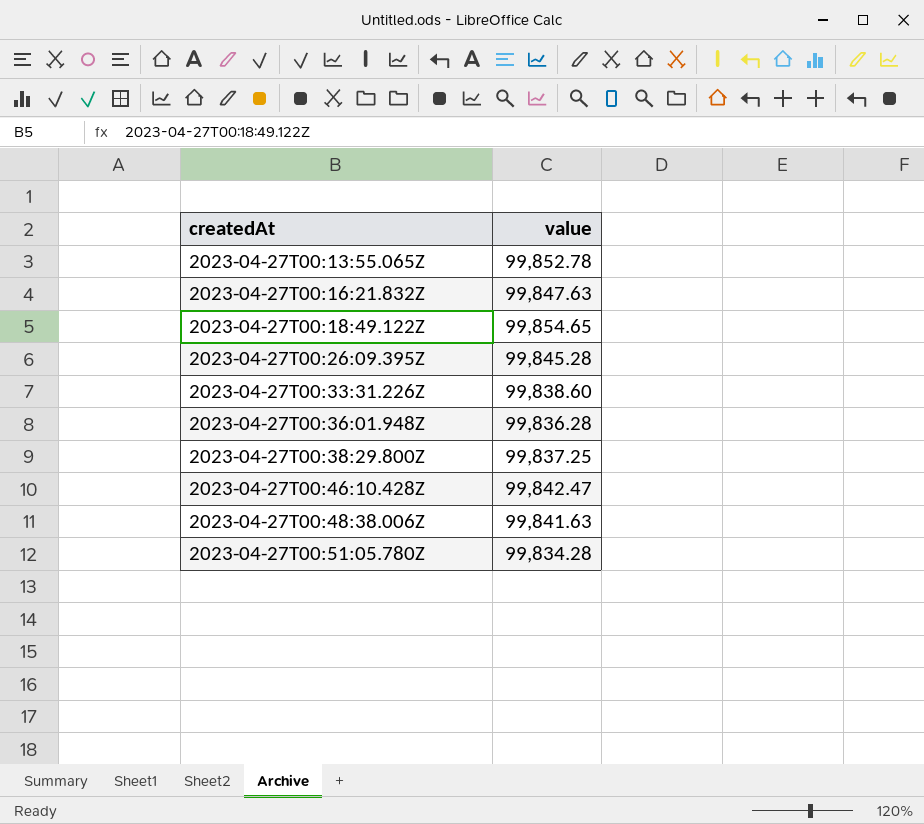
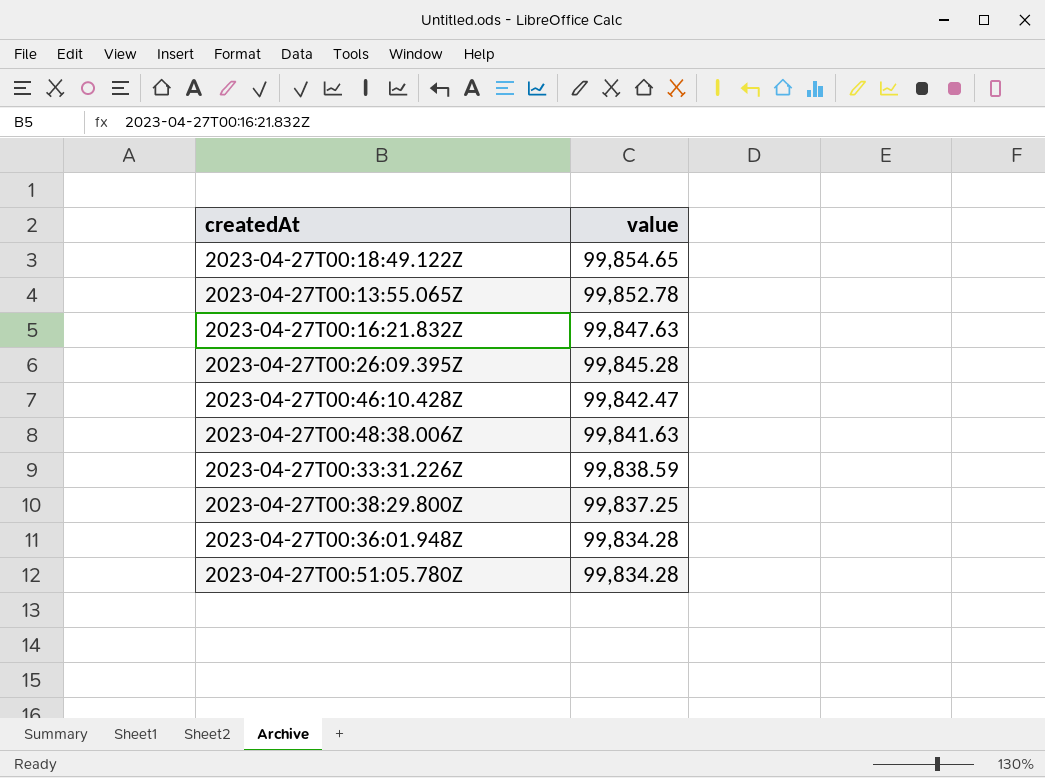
row order: createdAt ascending -> value descending
2023-04-27T00:33:31.226Z | value: 99,838.60 -> 99,838.59
2023-04-27T00:36:01.948Z | value: 99,836.28 -> 99,834.28

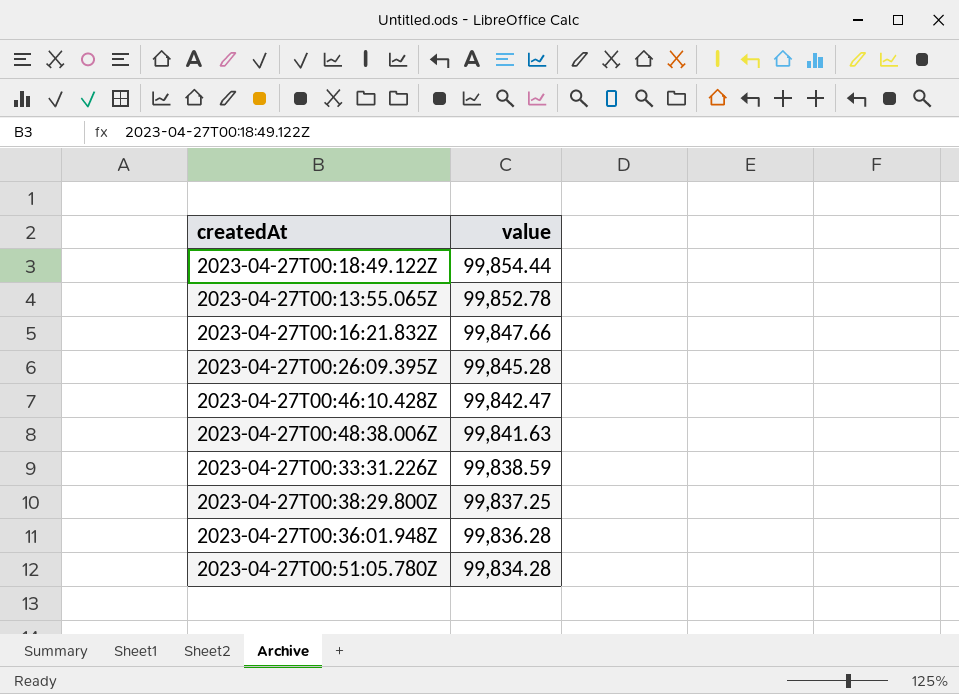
2023-04-27T00:18:49.122Z | value: 99,854.65 -> 99,854.44
2023-04-27T00:16:21.832Z | value: 99,847.63 -> 99,847.66
2023-04-27T00:36:01.948Z | value: 99,834.28 -> 99,836.28

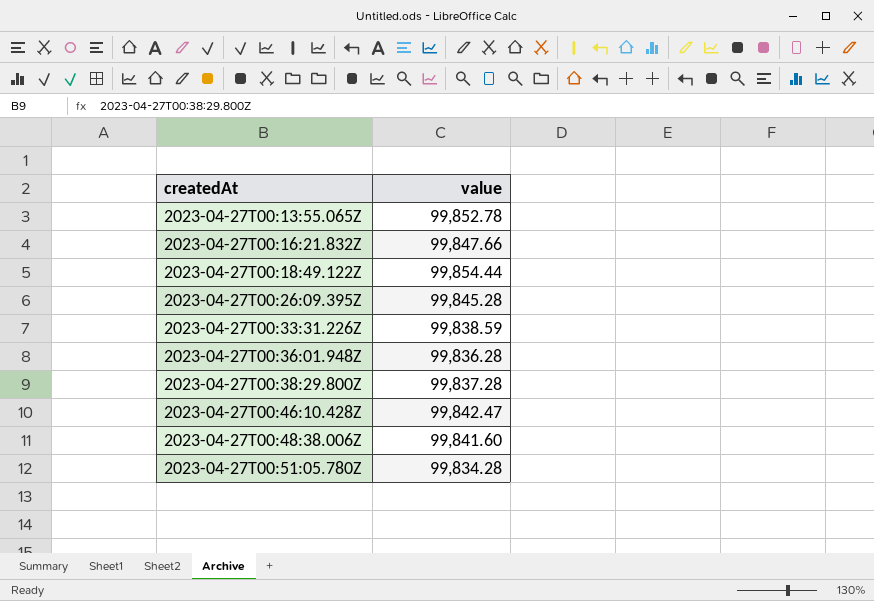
row order: value descending -> createdAt ascending
2023-04-27T00:38:29.800Z | value: 99,837.25 -> 99,837.28
2023-04-27T00:48:38.006Z | value: 99,841.63 -> 99,841.60

